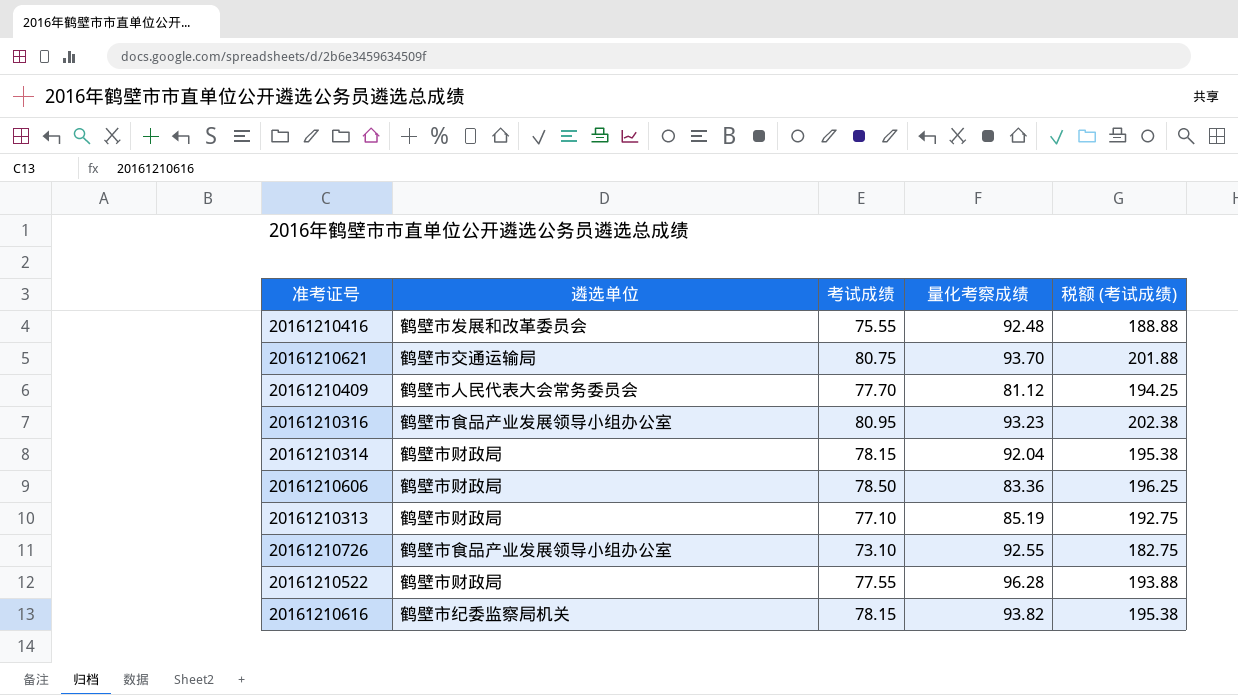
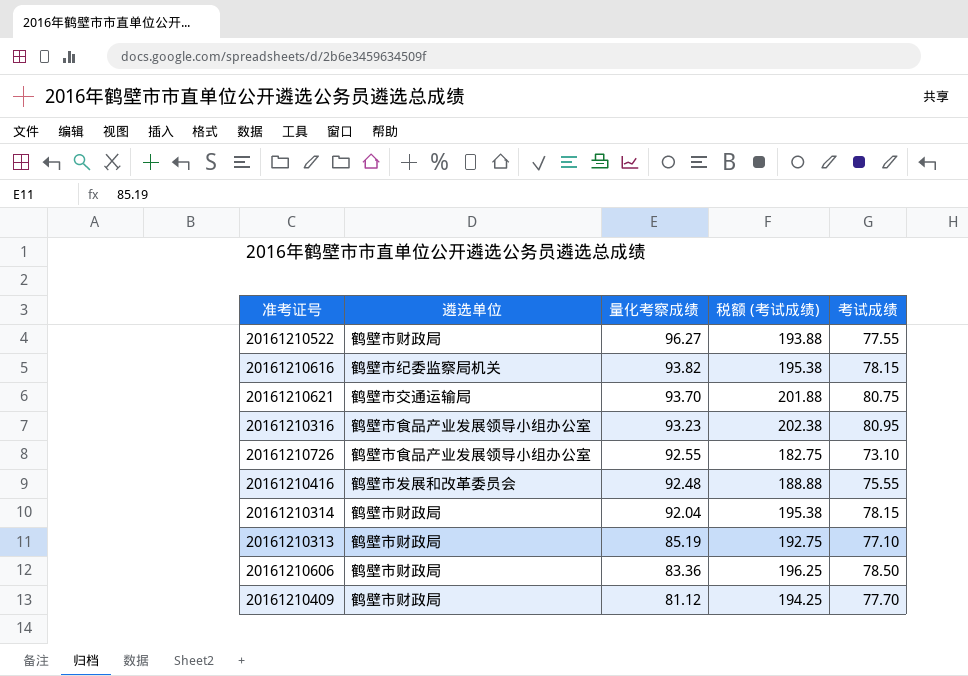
row order: none -> 量化考察成绩 descending
column 考试成绩 | position: 3 -> 5
20161210522 | 量化考察成绩: 96.28 -> 96.27
20161210409 | 遴选单位: 鹤壁市人民代表大会常务委员会 -> 鹤壁市财政局

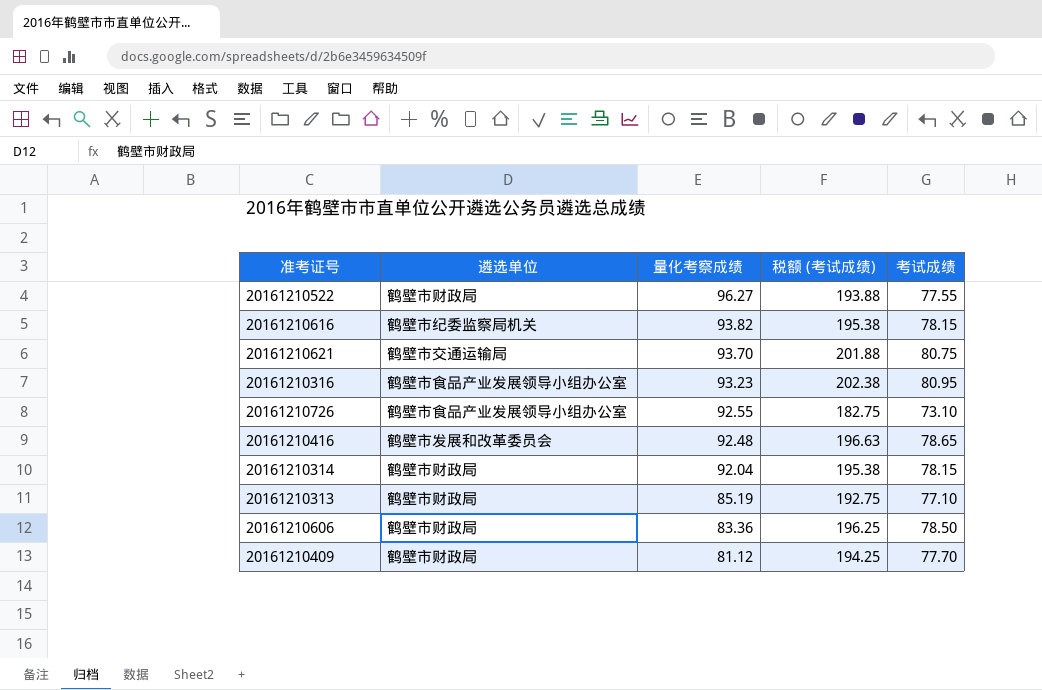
20161210416 | 税额 (考试成绩): 188.88 -> 196.63
20161210416 | 考试成绩: 75.55 -> 78.65

